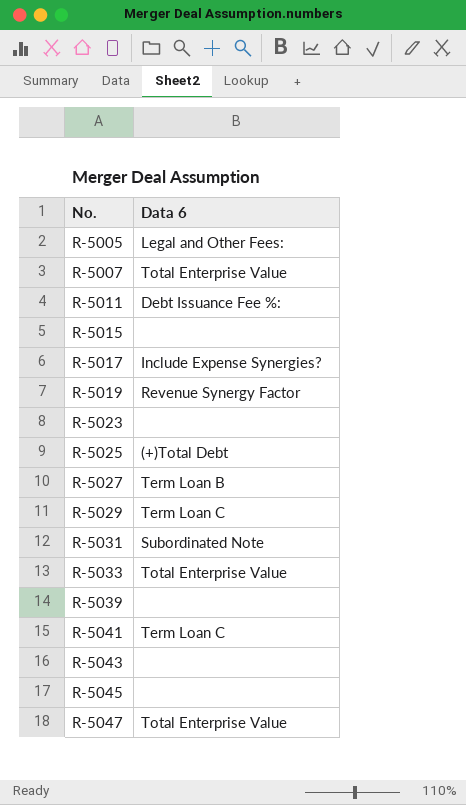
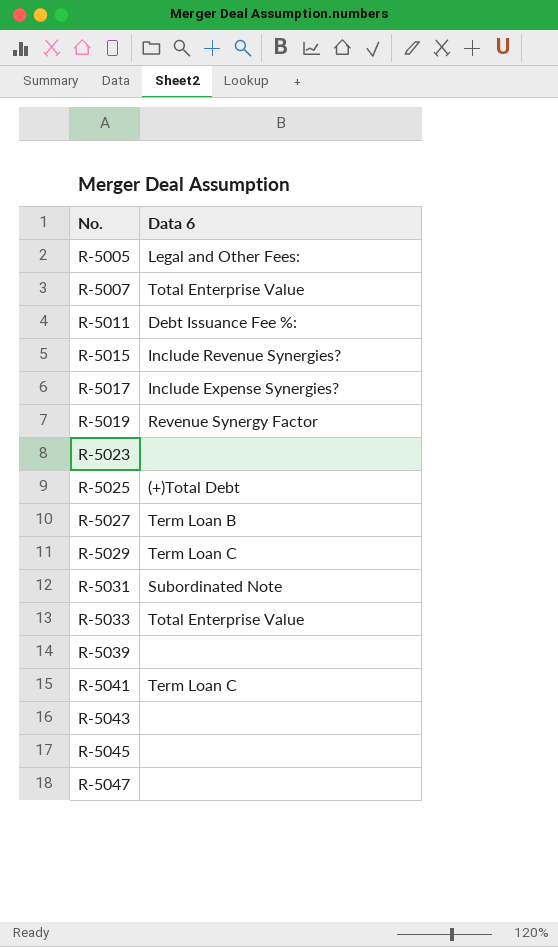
R-5015 | Data 6: none -> Include Revenue Synergies?
R-5047 | Data 6: Total Enterprise Value -> none

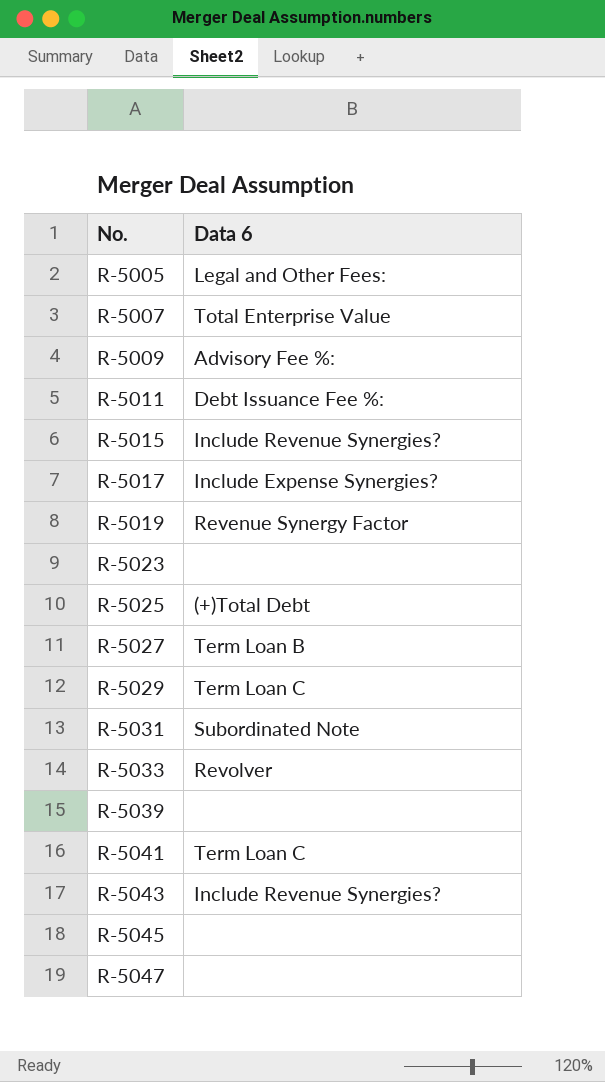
row R-5009: none -> Advisory Fee %:
R-5033 | Data 6: Total Enterprise Value -> Revolver
R-5043 | Data 6: none -> Include Revenue Synergies?

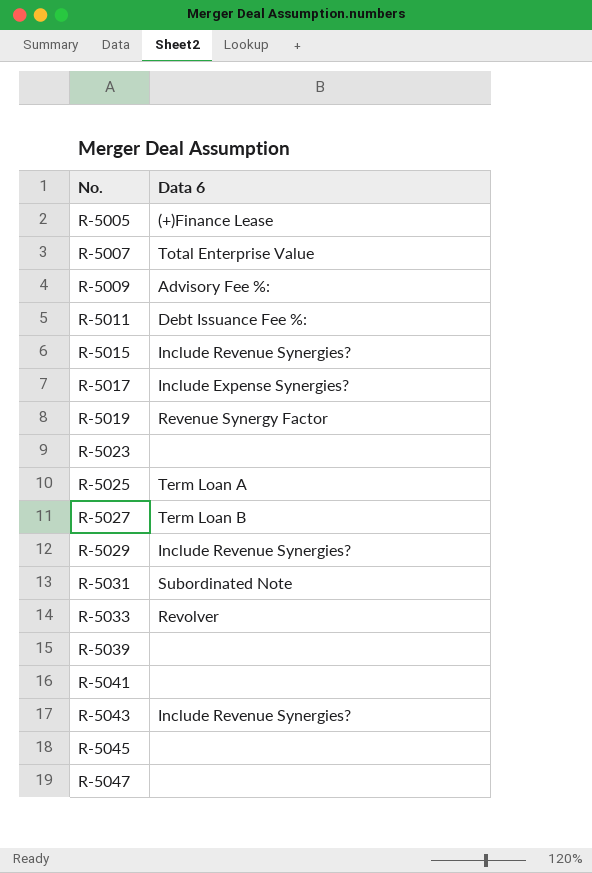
R-5005 | Data 6: Legal and Other Fees: -> (+)Finance Lease
R-5025 | Data 6: (+)Total Debt -> Term Loan A
R-5029 | Data 6: Term Loan C -> Include Revenue Synergies?
R-5041 | Data 6: Term Loan C -> none

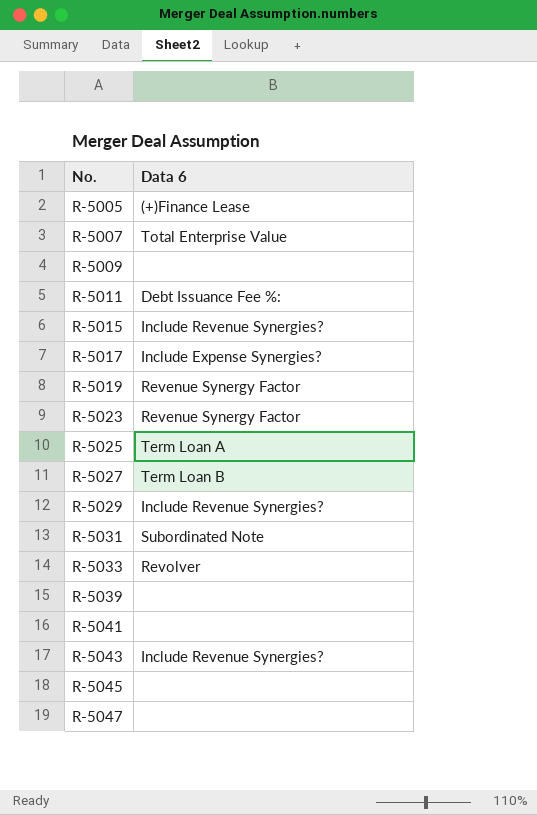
R-5009 | Data 6: Advisory Fee %: -> none
R-5023 | Data 6: none -> Revenue Synergy Factor

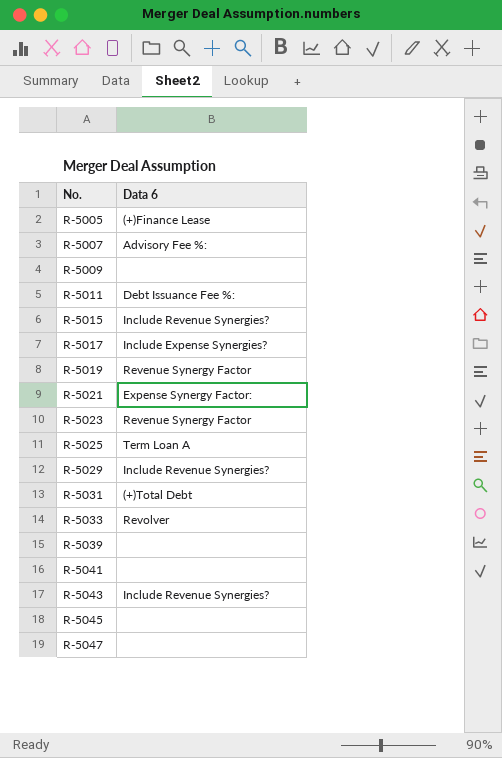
row R-5027: Term Loan B -> none
R-5007 | Data 6: Total Enterprise Value -> Advisory Fee %:
row R-5021: none -> Expense Synergy Factor:
R-5031 | Data 6: Subordinated Note -> (+)Total Debt

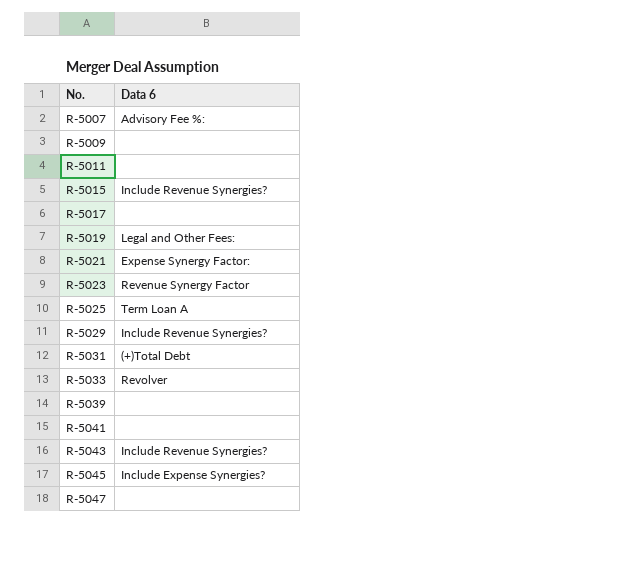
row R-5005: (+)Finance Lease -> none
R-5011 | Data 6: Debt Issuance Fee %: -> none
R-5017 | Data 6: Include Expense Synergies? -> none
R-5019 | Data 6: Revenue Synergy Factor -> Legal and Other Fees:
R-5045 | Data 6: none -> Include Expense Synergies?

